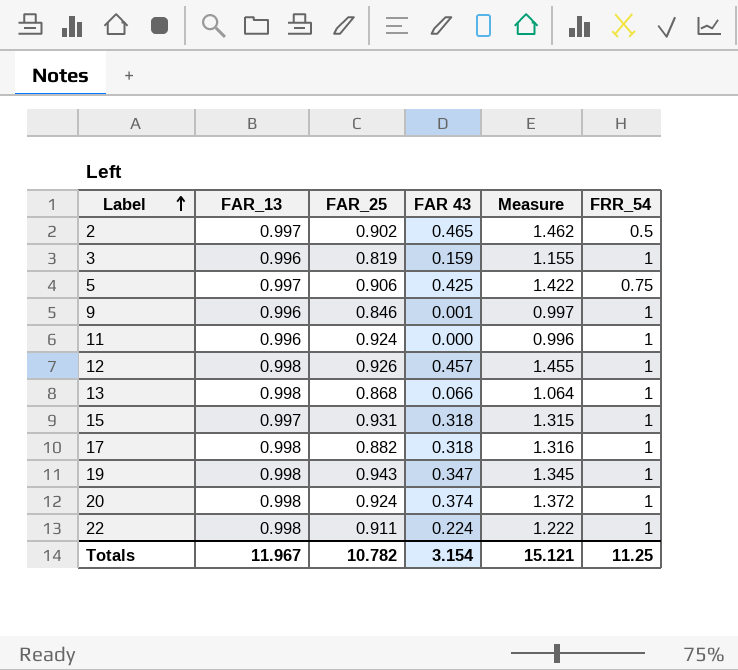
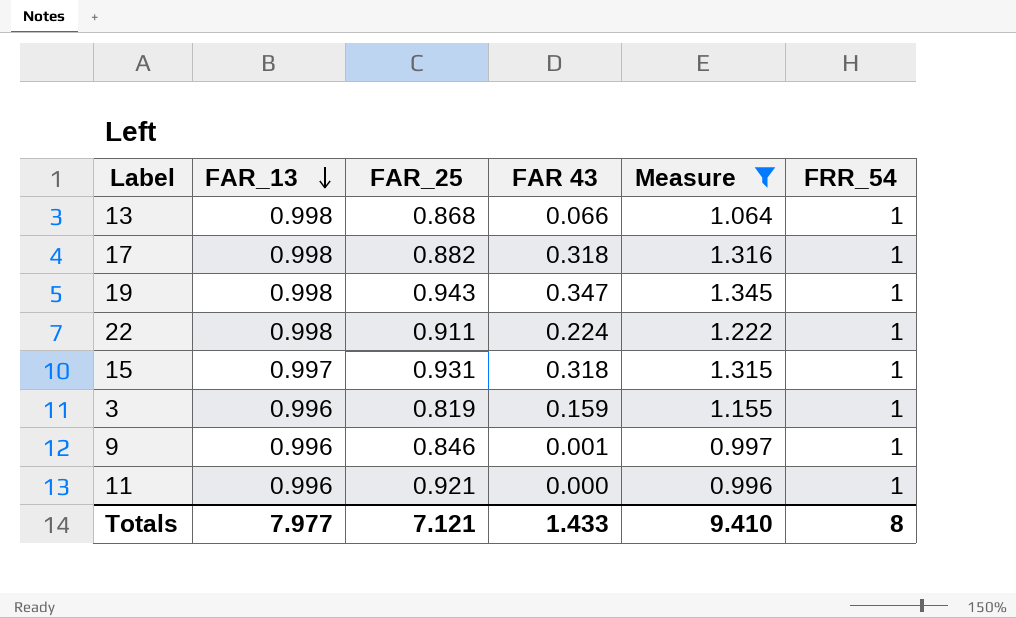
filter: none -> Measure <= 1.345
row order: Label ascending -> FAR_13 descending
11 | FAR_25: 0.924 -> 0.921
Totals | FAR_13: 11.967 -> 7.977
Totals | FAR_25: 10.782 -> 7.121
Totals | FAR 43: 3.154 -> 1.433
Totals | Measure: 15.121 -> 9.410
Totals | FRR_54: 11.25 -> 8

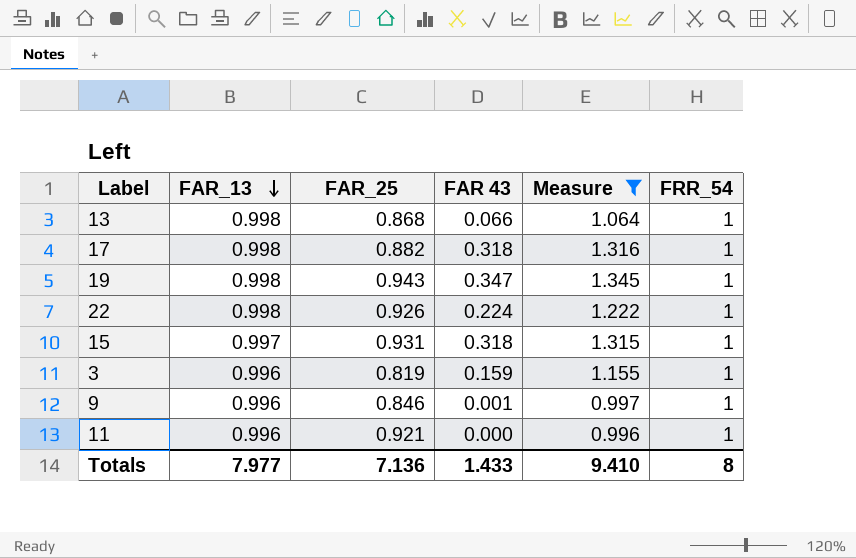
22 | FAR_25: 0.911 -> 0.926
Totals | FAR_25: 7.121 -> 7.136

